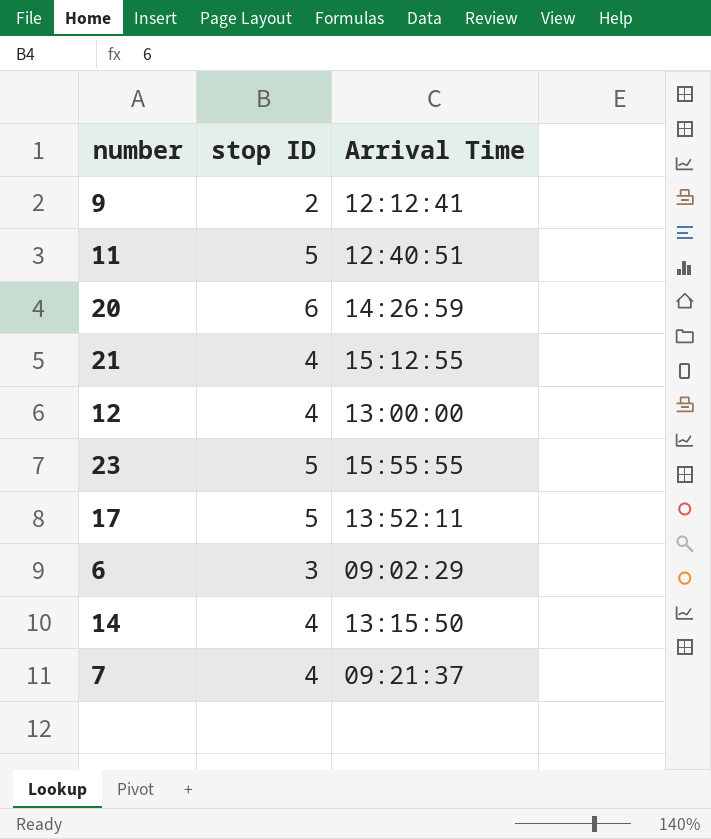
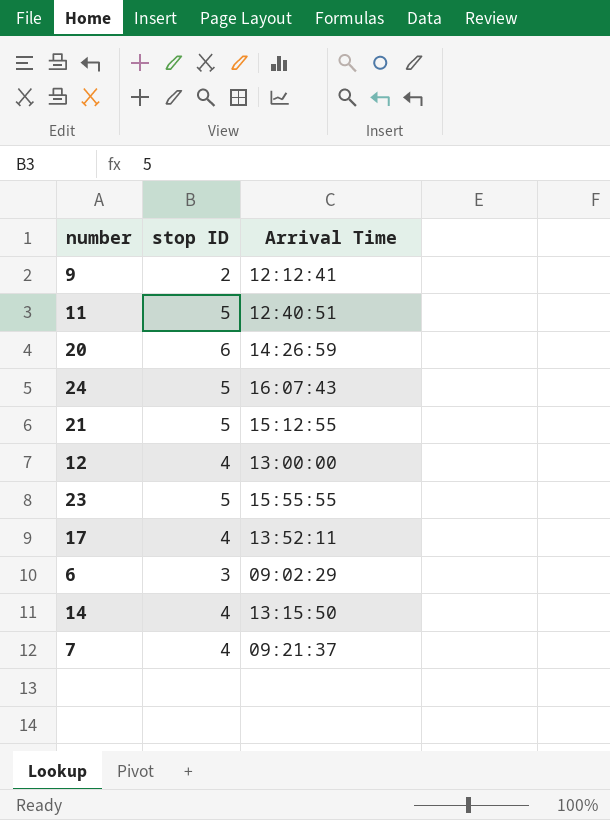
row 24: none -> 5 | 16:07:43
21 | stop ID: 4 -> 5
17 | stop ID: 5 -> 4

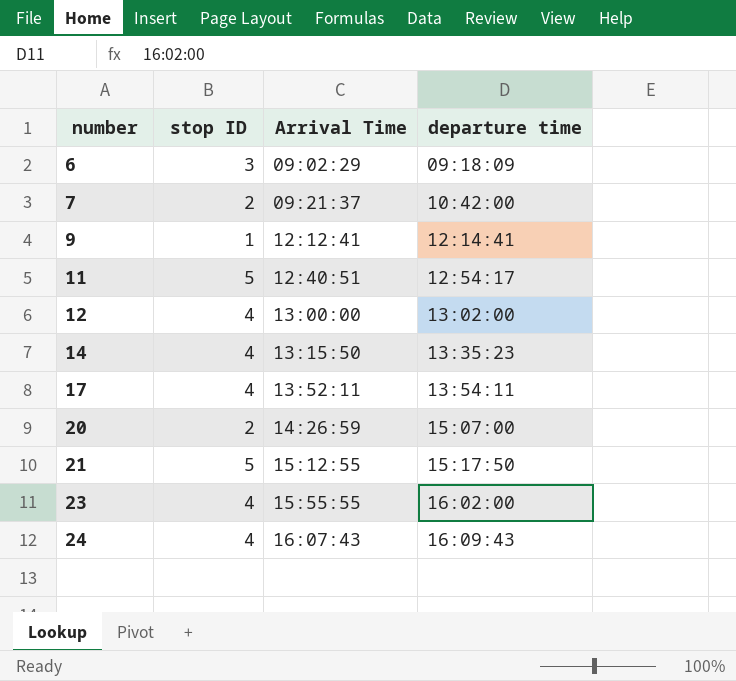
row order: none -> number ascending
column departure time | position: none -> 4
7 | stop ID: 4 -> 2
9 | stop ID: 2 -> 1
20 | stop ID: 6 -> 2
23 | stop ID: 5 -> 4
24 | stop ID: 5 -> 4

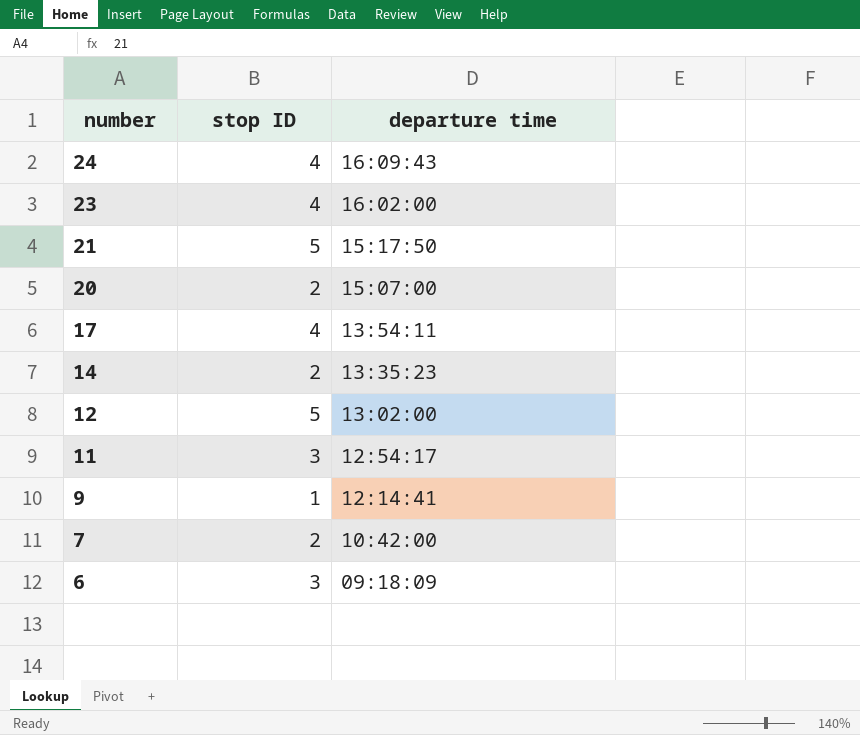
row order: number ascending -> number descending
column Arrival Time | position: 3 -> none
14 | stop ID: 4 -> 2
12 | stop ID: 4 -> 5
11 | stop ID: 5 -> 3

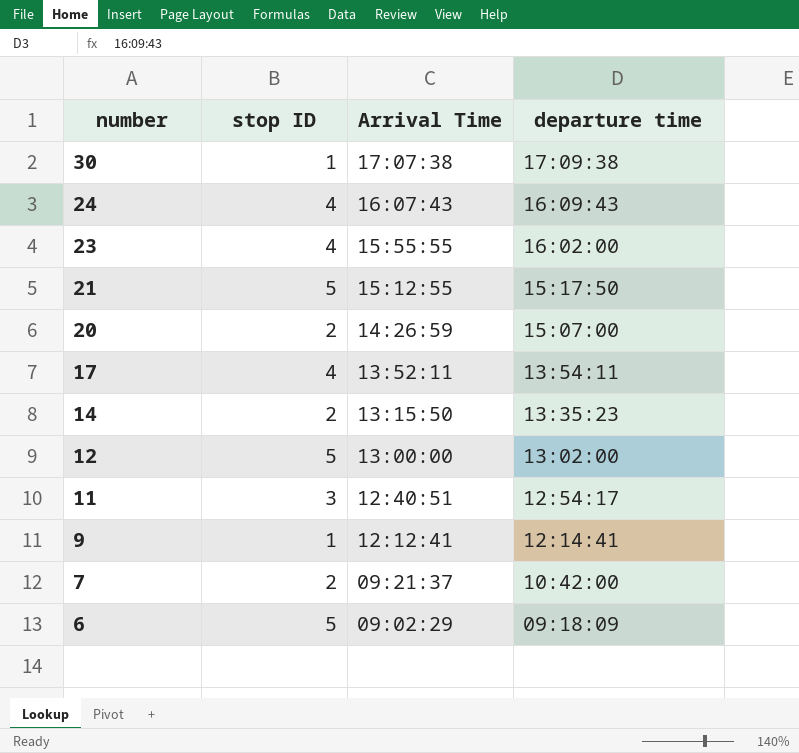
column Arrival Time | position: none -> 3
row 30: none -> 1 | 17:07:38 | 17:09:38
6 | stop ID: 3 -> 5

